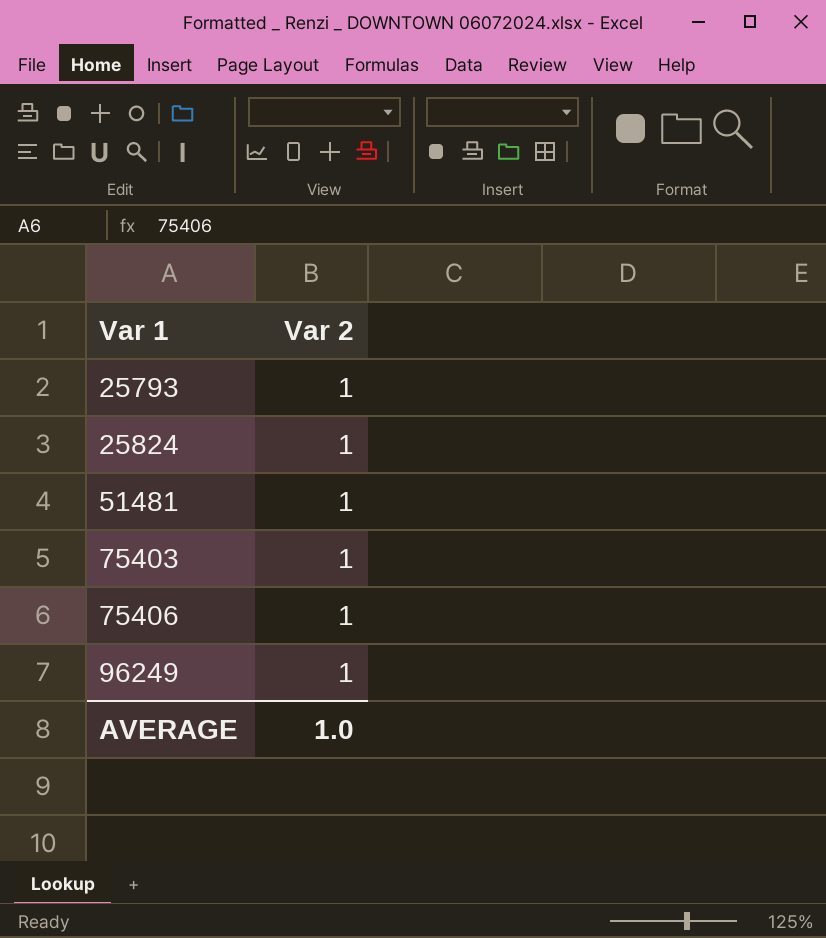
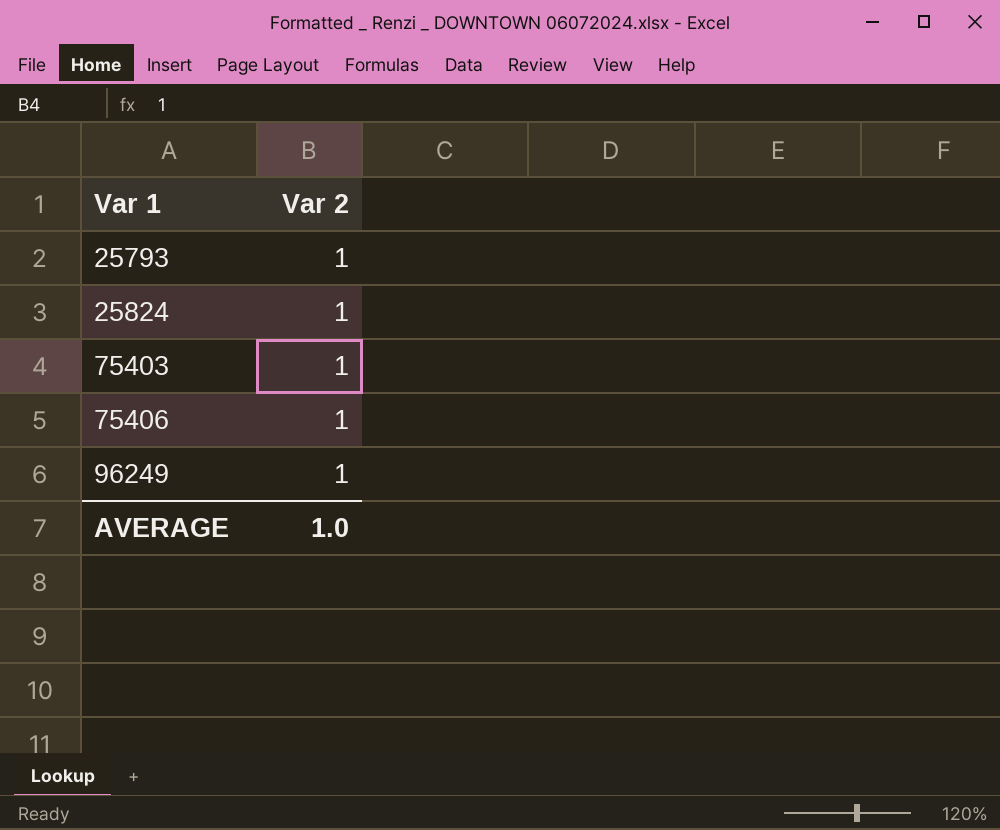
row 51481: 1 -> none

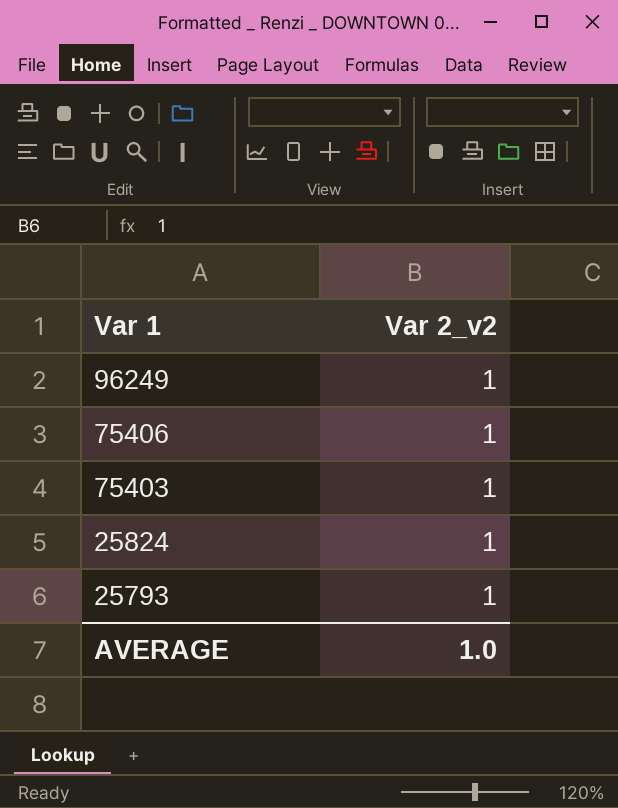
row order: Var 1 ascending -> Var 1 descending
column name: Var 2 -> Var 2_v2

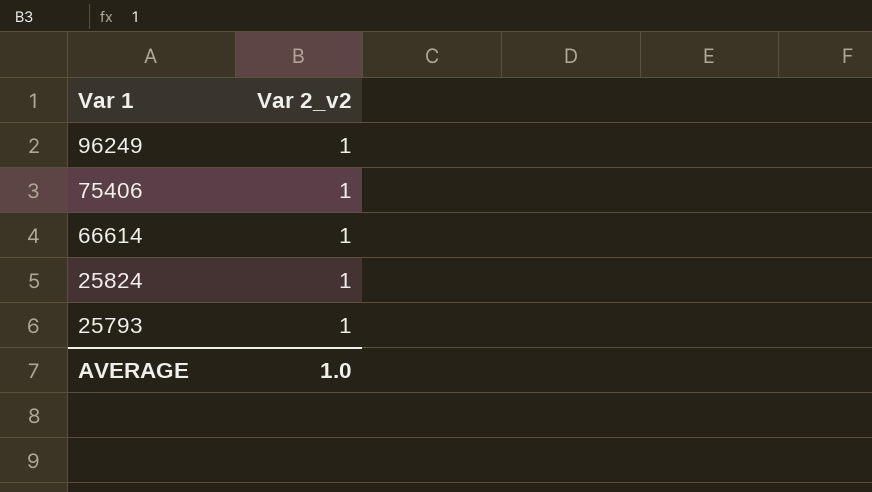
row 75403: 1 -> none
row 66614: none -> 1

